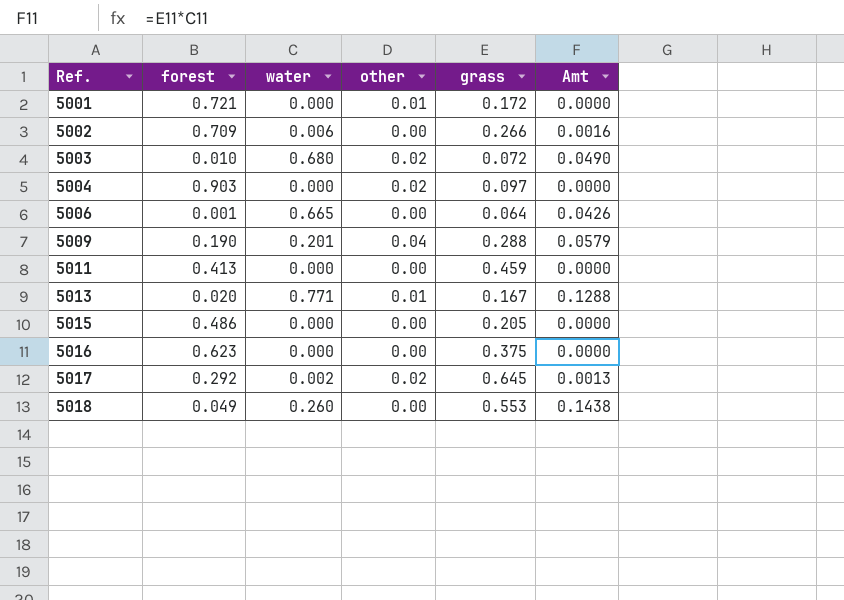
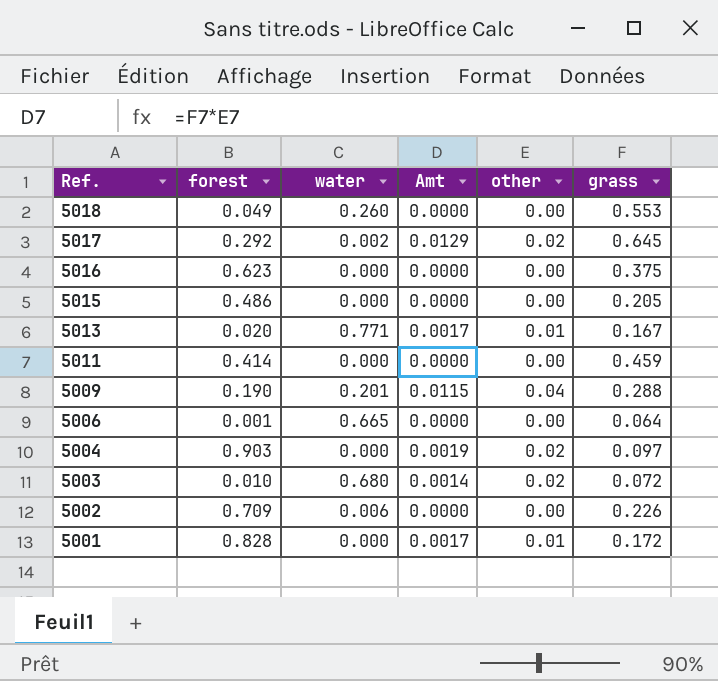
row order: Ref. ascending -> Ref. descending
column Amt | formula: [water] * [grass] -> [other] * [grass]
column Amt | position: 6 -> 4
5011 | forest: 0.413 -> 0.414
5002 | grass: 0.266 -> 0.226
5001 | forest: 0.721 -> 0.828

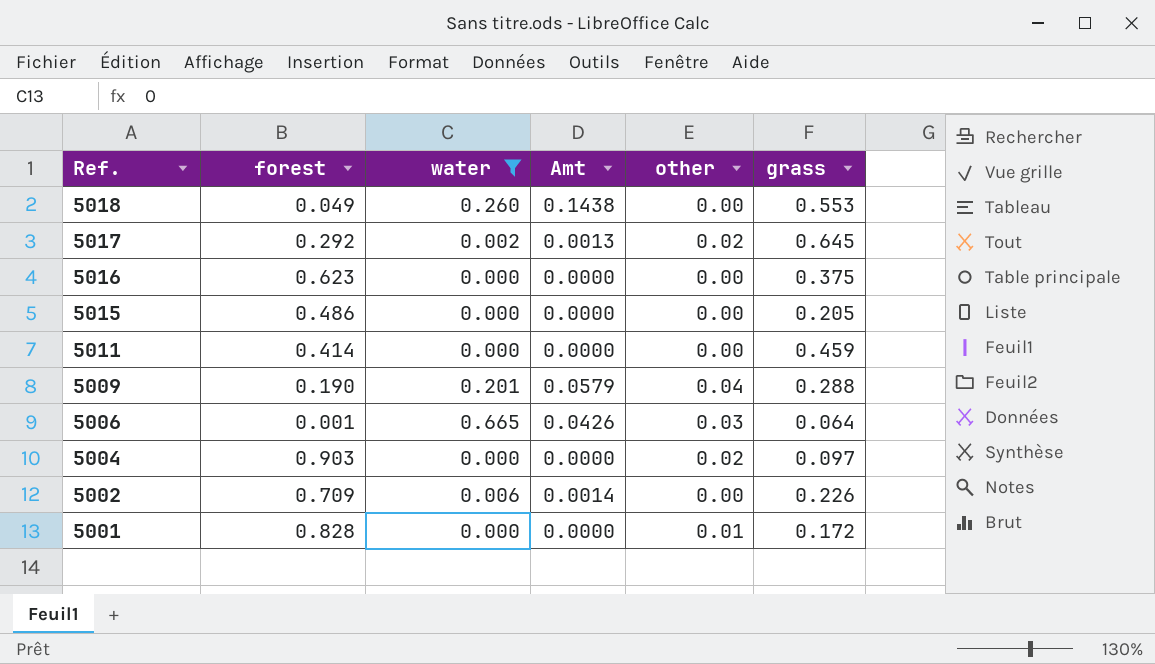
filter: none -> water <= 0.665
column Amt | formula: [other] * [grass] -> [water] * [grass]
5006 | other: 0.00 -> 0.03

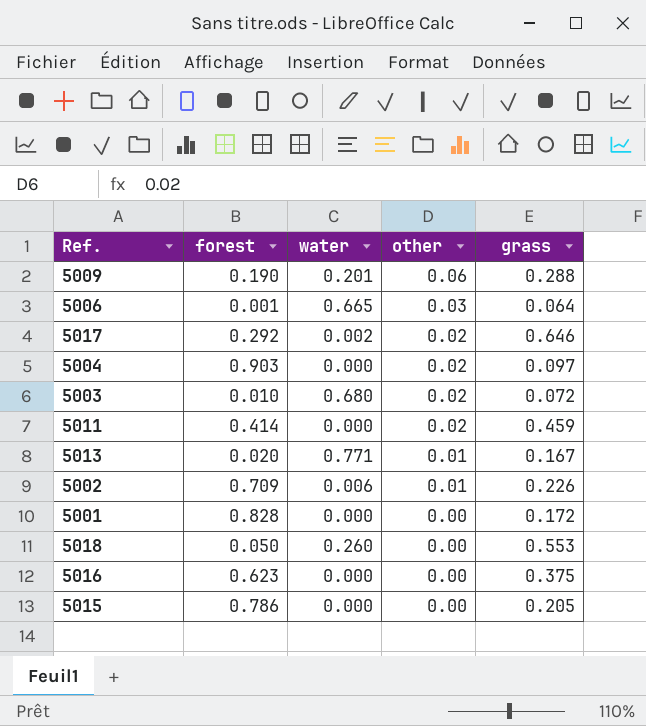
filter: water <= 0.665 -> none
row order: Ref. descending -> other descending
column Amt | formula: [water] * [grass] -> none
5009 | other: 0.04 -> 0.06
5017 | grass: 0.645 -> 0.646
5011 | other: 0.00 -> 0.02
5002 | other: 0.00 -> 0.01
5001 | other: 0.01 -> 0.00
5018 | forest: 0.049 -> 0.050
5015 | forest: 0.486 -> 0.786

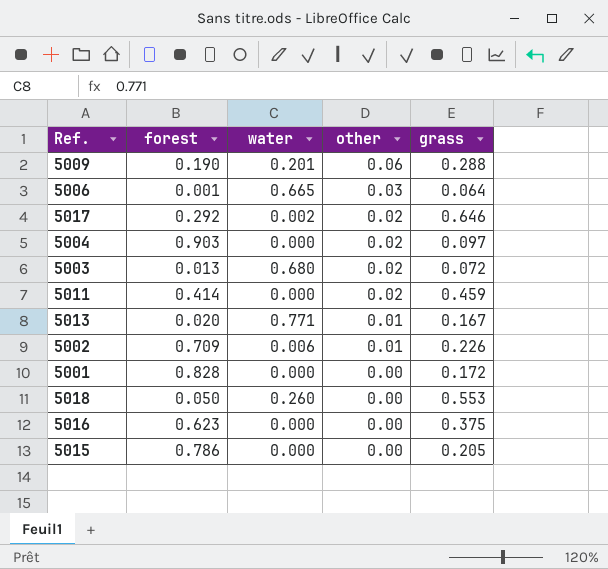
5003 | forest: 0.010 -> 0.013

